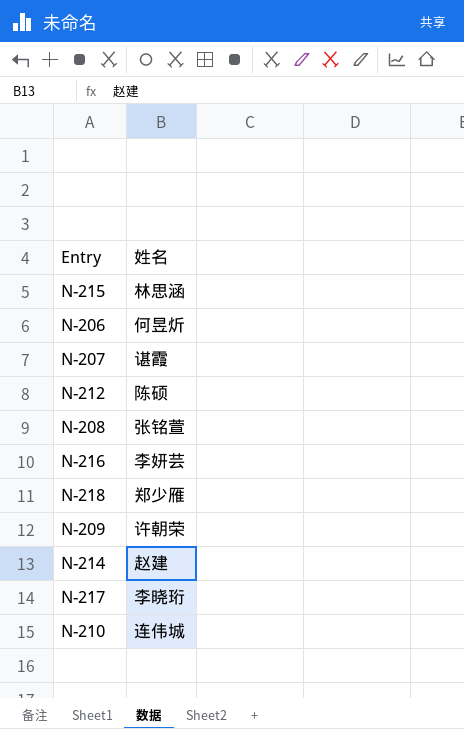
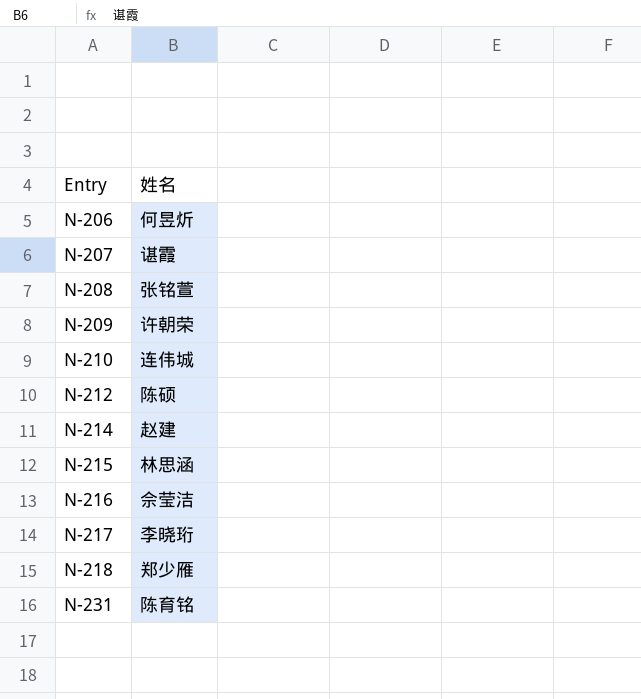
row order: none -> Entry ascending
N-216 | 姓名: 李妍芸 -> 佘莹洁
row N-231: none -> 陈育铭

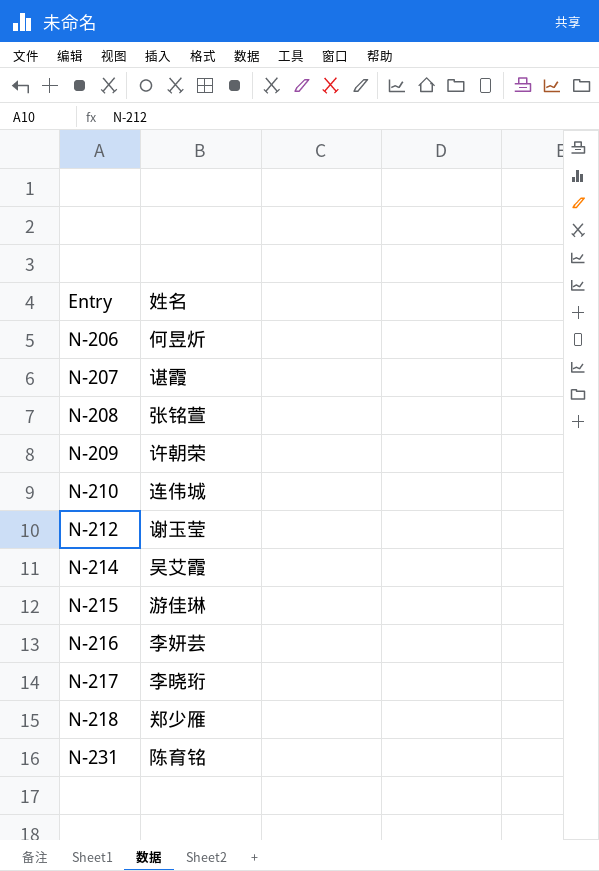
N-212 | 姓名: 陈硕 -> 谢玉莹
N-214 | 姓名: 赵建 -> 吴艾霞
N-215 | 姓名: 林思涵 -> 游佳琳
N-216 | 姓名: 佘莹洁 -> 李妍芸

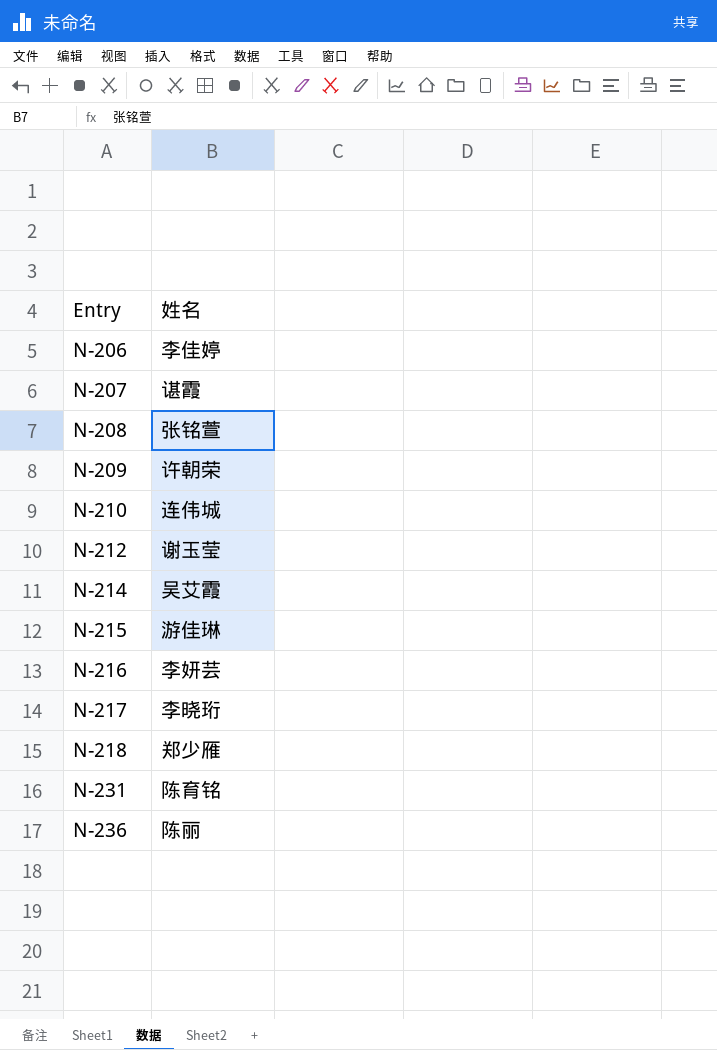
N-206 | 姓名: 何昱炘 -> 李佳婷
row N-236: none -> 陈丽

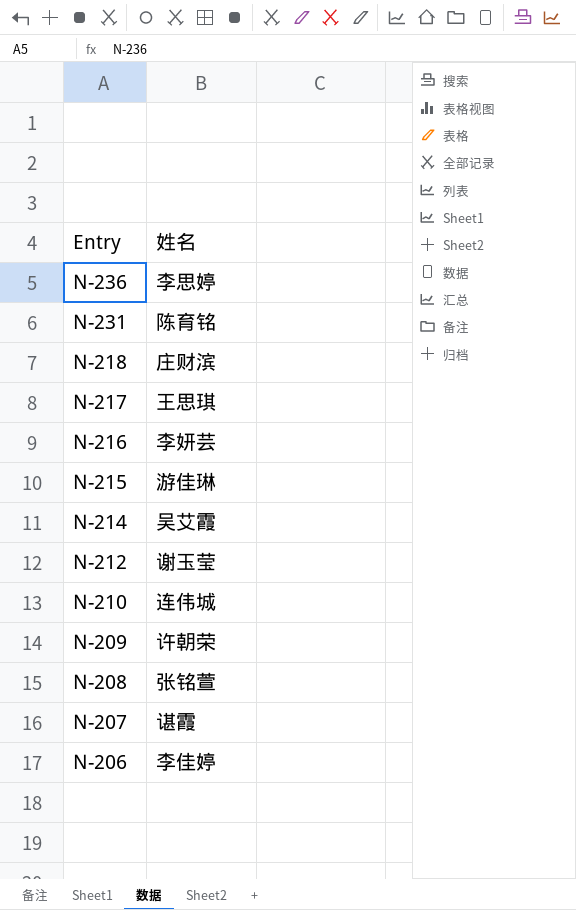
row order: Entry ascending -> Entry descending
N-236 | 姓名: 陈丽 -> 李思婷
N-218 | 姓名: 郑少雁 -> 庄财滨
N-217 | 姓名: 李晓珩 -> 王思琪

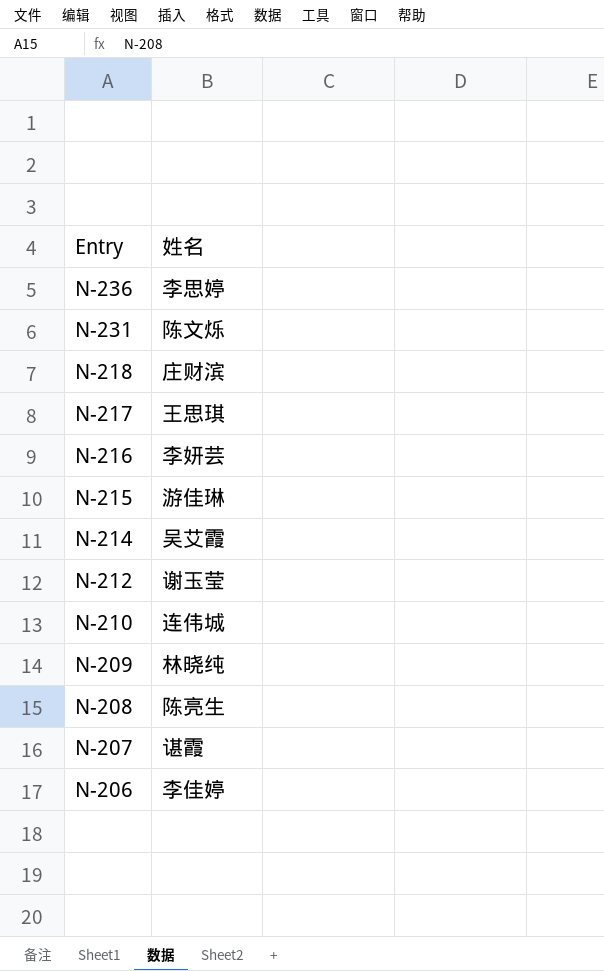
N-231 | 姓名: 陈育铭 -> 陈文烁
N-209 | 姓名: 许朝荣 -> 林晓纯
N-208 | 姓名: 张铭萱 -> 陈亮生

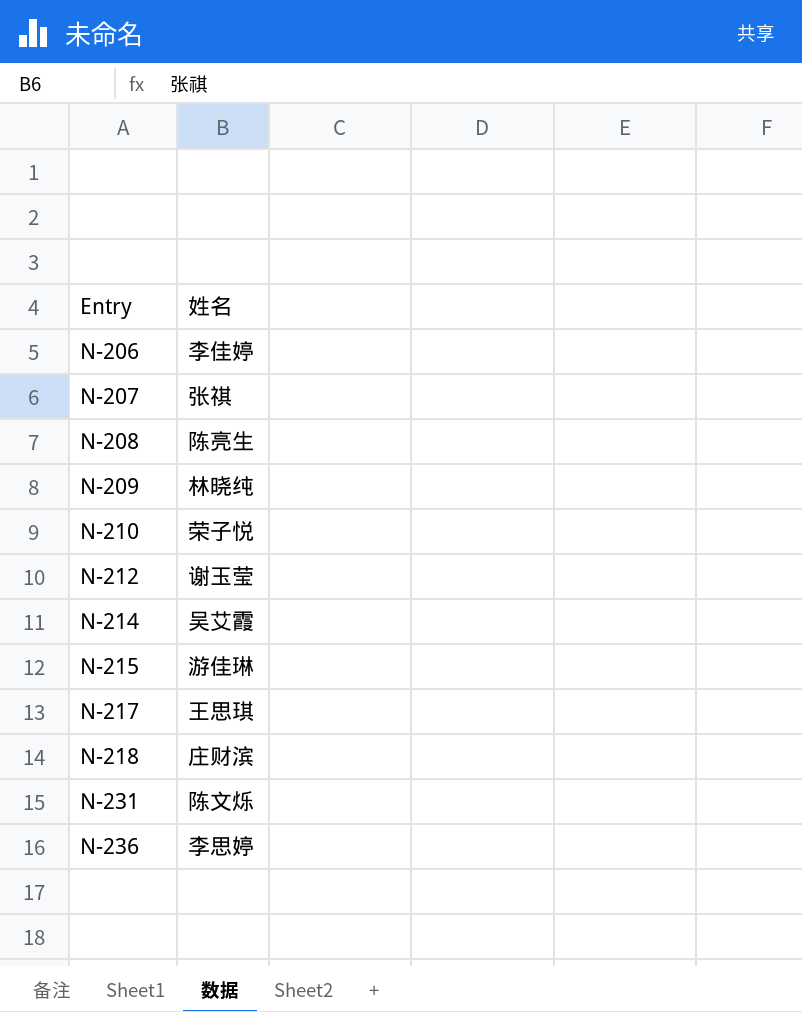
row order: Entry descending -> Entry ascending
row N-216: 李妍芸 -> none
N-207 | 姓名: 谌霞 -> 张祺
N-210 | 姓名: 连伟城 -> 荣子悦

